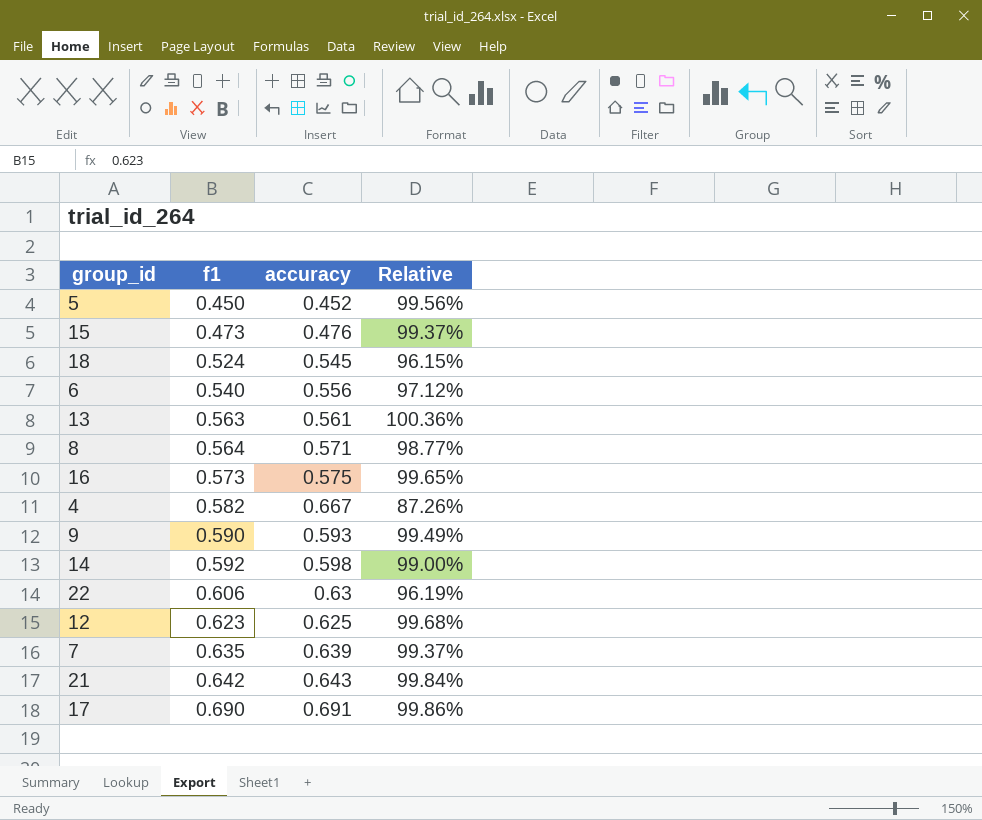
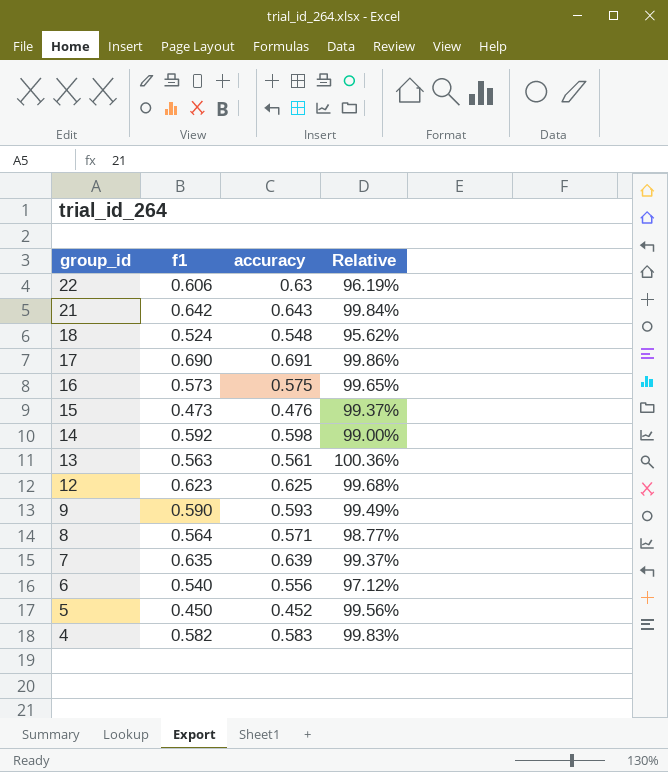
row order: f1 ascending -> group_id descending
18 | accuracy: 0.545 -> 0.548
18 | Relative: 96.15% -> 95.62%
4 | accuracy: 0.667 -> 0.583
4 | Relative: 87.26% -> 99.83%

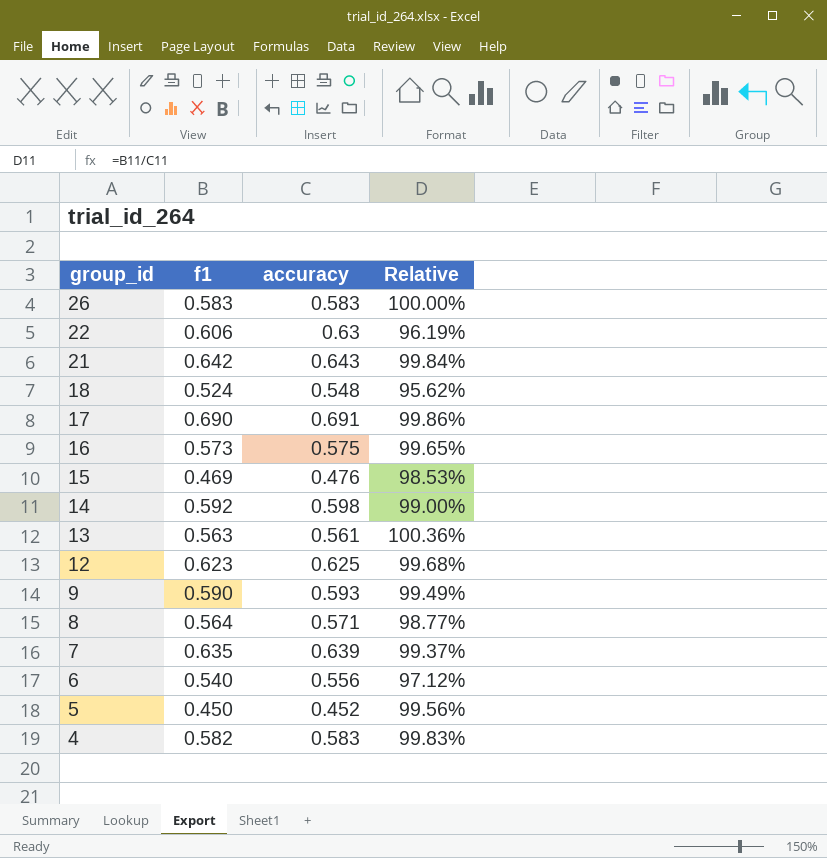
row 26: none -> 0.583 | 0.583 | 100.00%
15 | f1: 0.473 -> 0.469
15 | Relative: 99.37% -> 98.53%

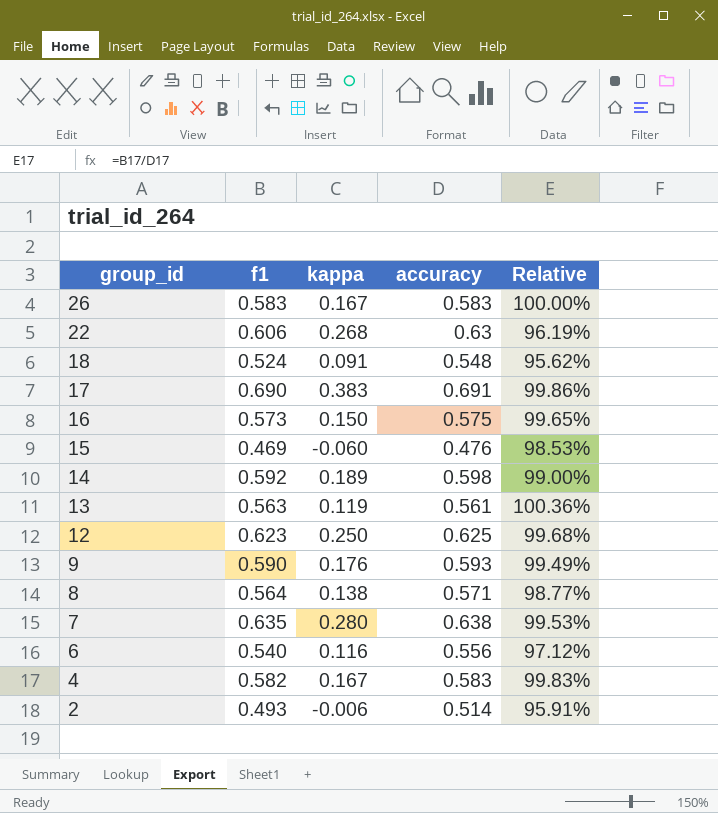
column kappa | position: none -> 3
row 21: 0.642 | 0.643 | 99.84% -> none
row 5: 0.450 | 0.452 | 99.56% -> none
7 | accuracy: 0.639 -> 0.638
7 | Relative: 99.37% -> 99.53%
row 2: none -> 0.493 | -0.006 | 0.514 | 95.91%

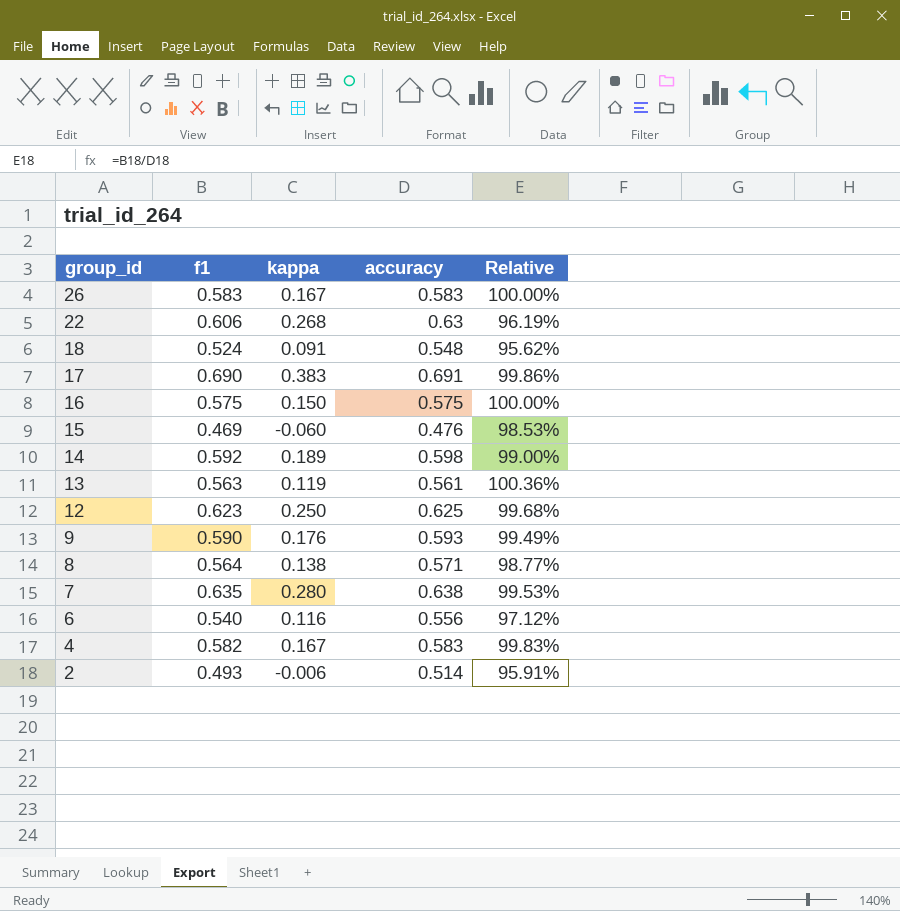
16 | f1: 0.573 -> 0.575
16 | Relative: 99.65% -> 100.00%

